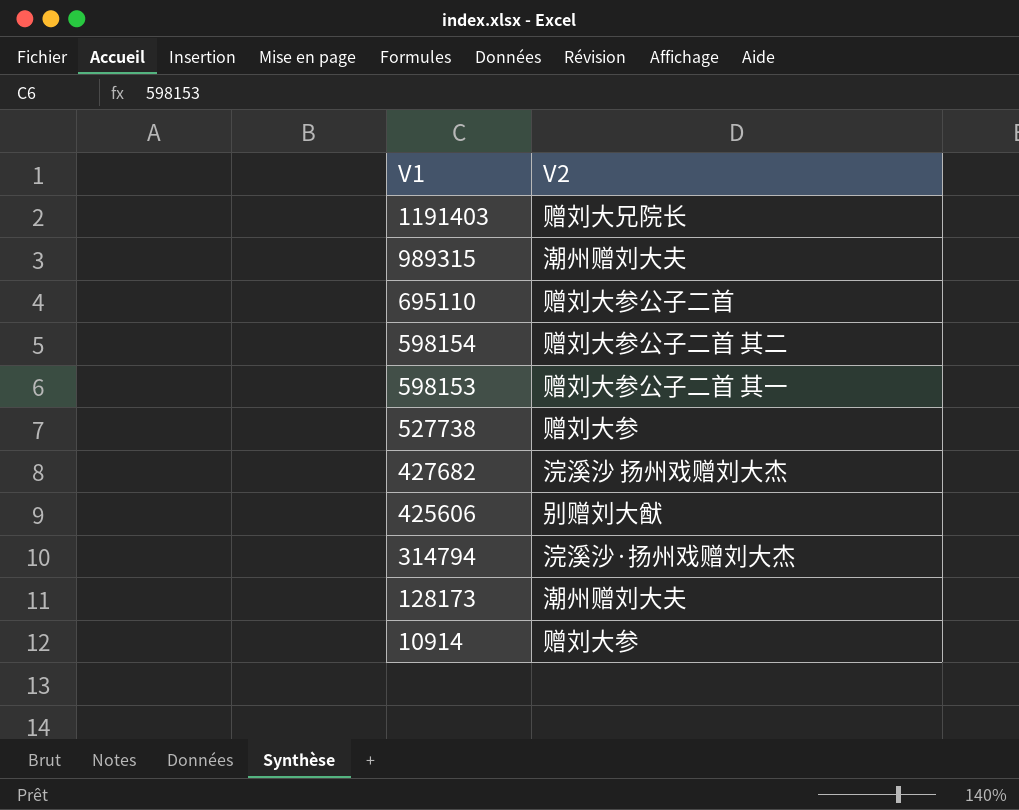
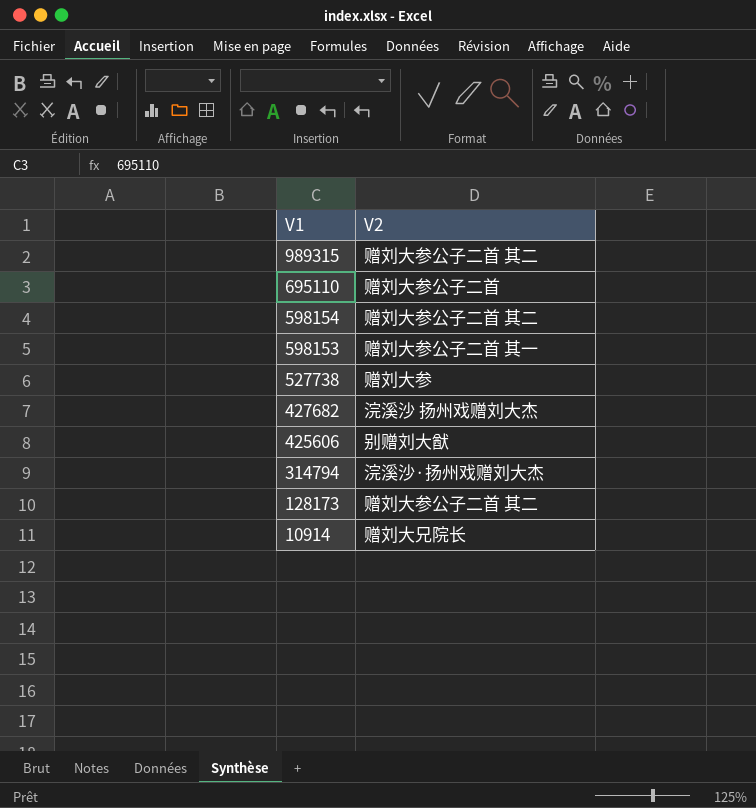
row 1191403: 赠刘大兄院长 -> none
989315 | V2: 潮州赠刘大夫 -> 赠刘大参公子二首 其二
128173 | V2: 潮州赠刘大夫 -> 赠刘大参公子二首 其二
10914 | V2: 赠刘大参 -> 赠刘大兄院长

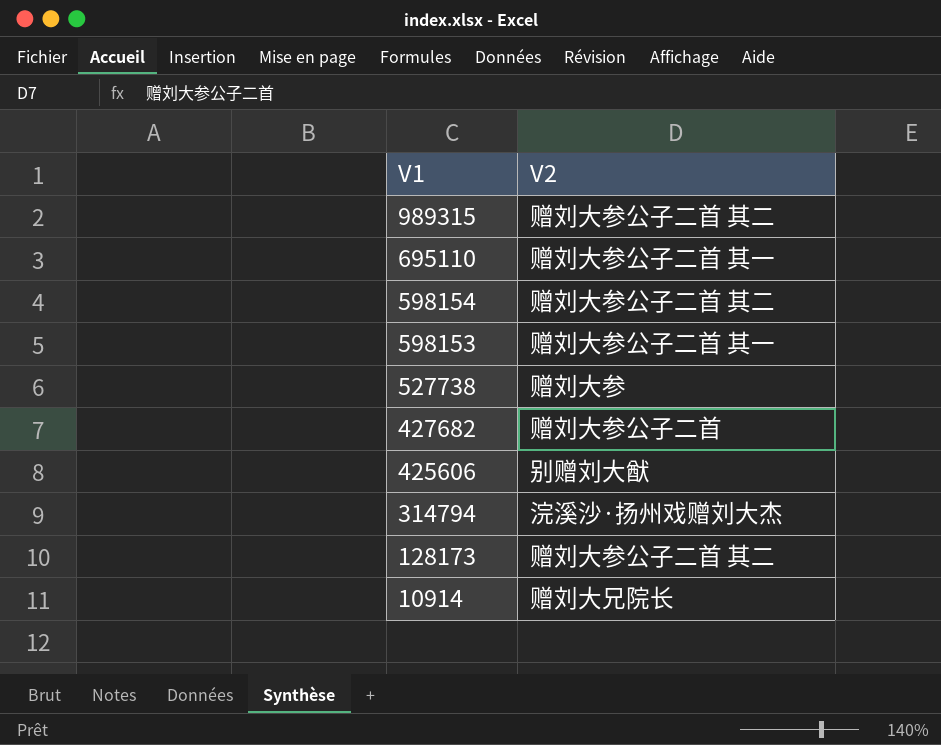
695110 | V2: 赠刘大参公子二首 -> 赠刘大参公子二首 其一
427682 | V2: 浣溪沙 扬州戏赠刘大杰 -> 赠刘大参公子二首

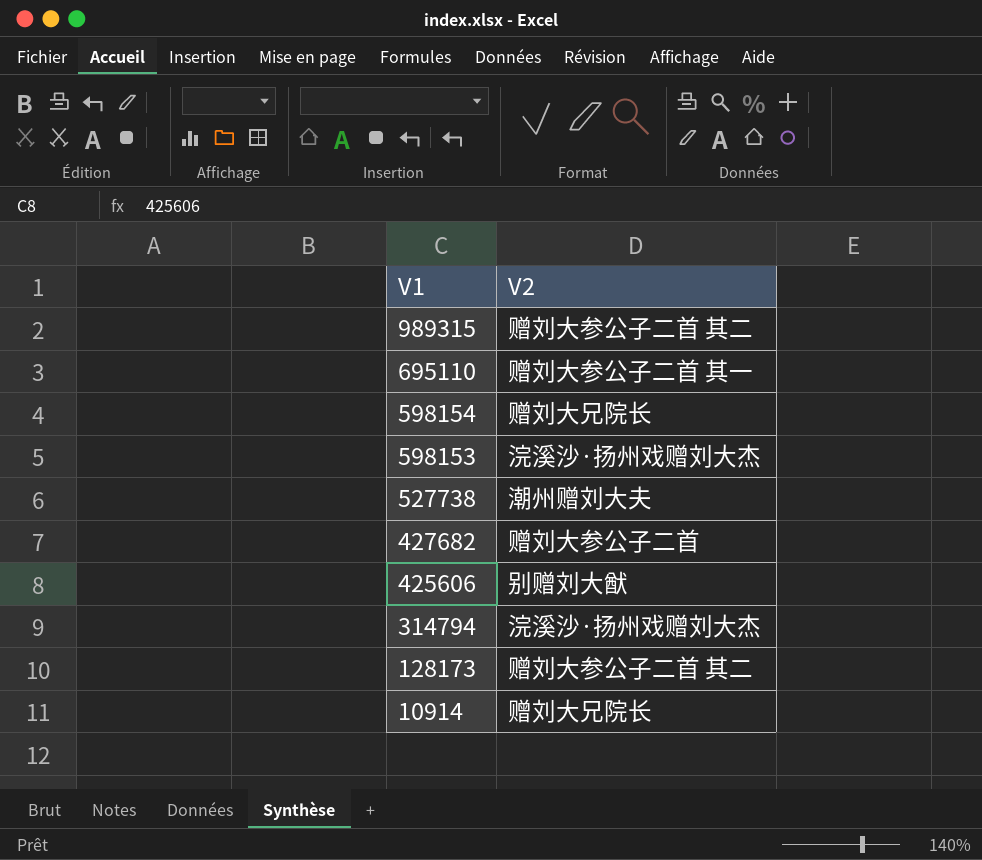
598154 | V2: 赠刘大参公子二首 其二 -> 赠刘大兄院长
598153 | V2: 赠刘大参公子二首 其一 -> 浣溪沙·扬州戏赠刘大杰
527738 | V2: 赠刘大参 -> 潮州赠刘大夫

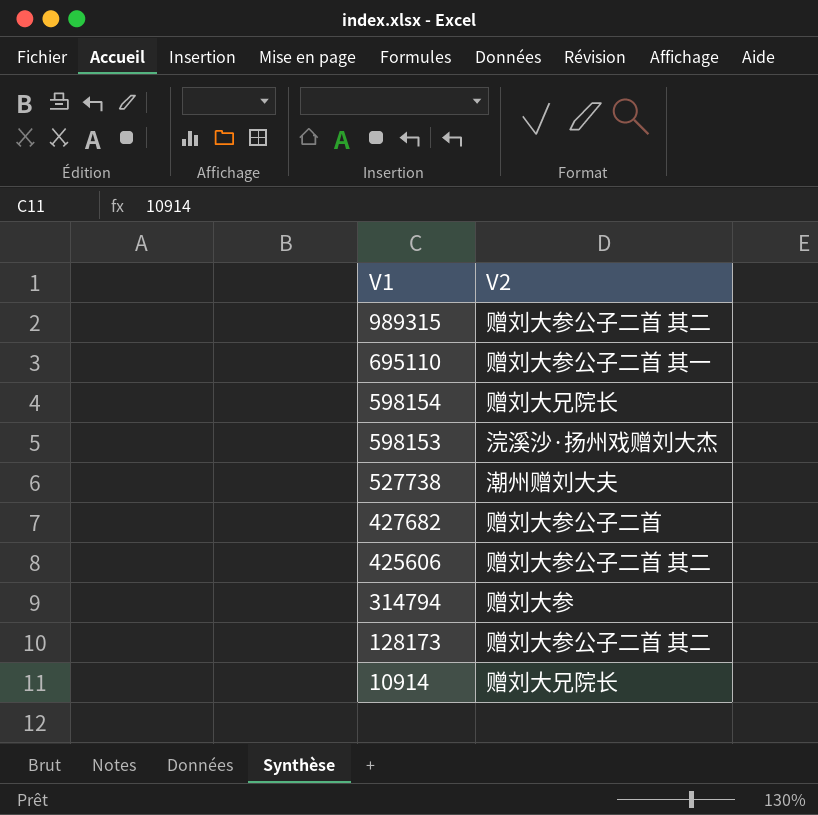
425606 | V2: 别赠刘大猷 -> 赠刘大参公子二首 其二
314794 | V2: 浣溪沙·扬州戏赠刘大杰 -> 赠刘大参

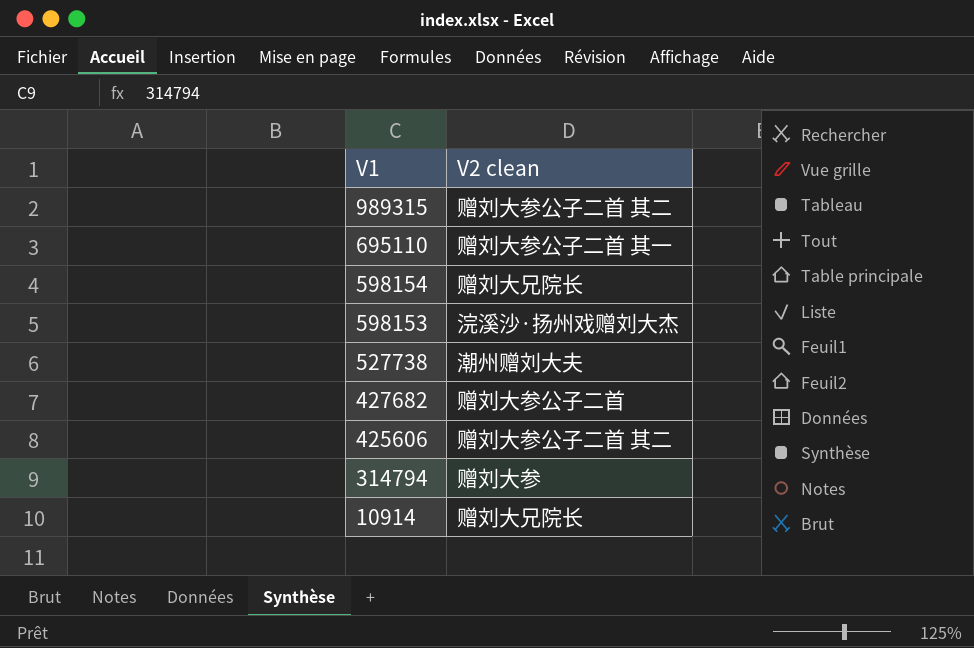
column name: V2 -> V2 clean
row 128173: 赠刘大参公子二首 其二 -> none

